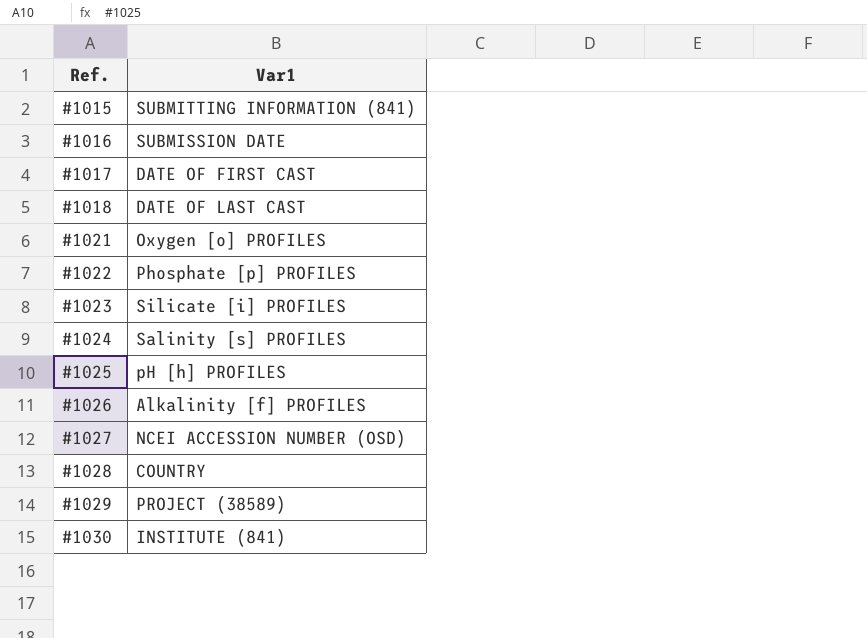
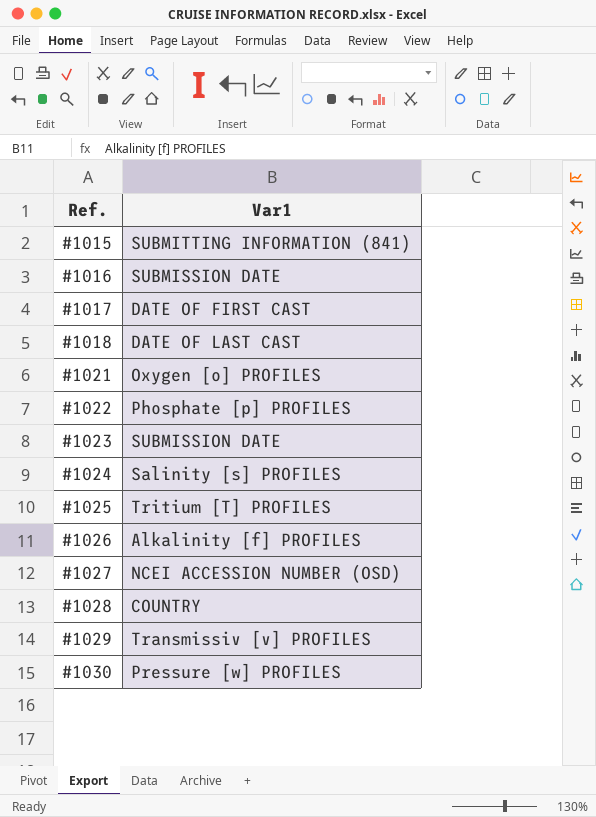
#1023 | Var1: Silicate [i] PROFILES -> SUBMISSION DATE
#1025 | Var1: pH [h] PROFILES -> Tritium [T] PROFILES
#1029 | Var1: PROJECT (38589) -> Transmissiv [v] PROFILES
#1030 | Var1: INSTITUTE (841) -> Pressure [w] PROFILES

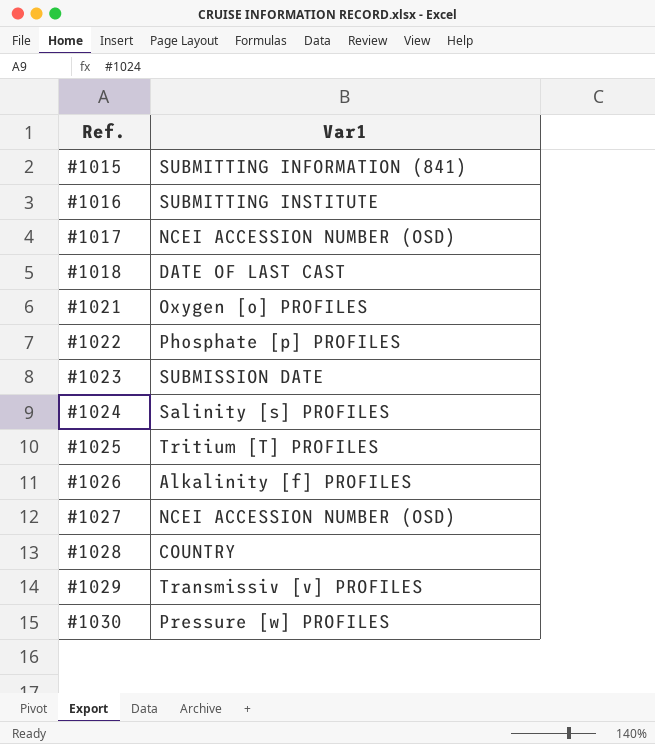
#1016 | Var1: SUBMISSION DATE -> SUBMITTING INSTITUTE
#1017 | Var1: DATE OF FIRST CAST -> NCEI ACCESSION NUMBER (OSD)

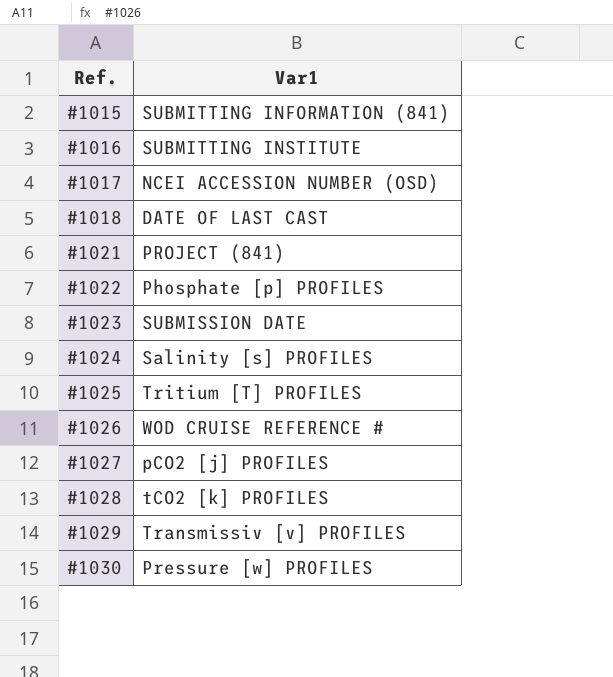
#1021 | Var1: Oxygen [o] PROFILES -> PROJECT (841)
#1026 | Var1: Alkalinity [f] PROFILES -> WOD CRUISE REFERENCE #
#1027 | Var1: NCEI ACCESSION NUMBER (OSD) -> pCO2 [j] PROFILES
#1028 | Var1: COUNTRY -> tCO2 [k] PROFILES

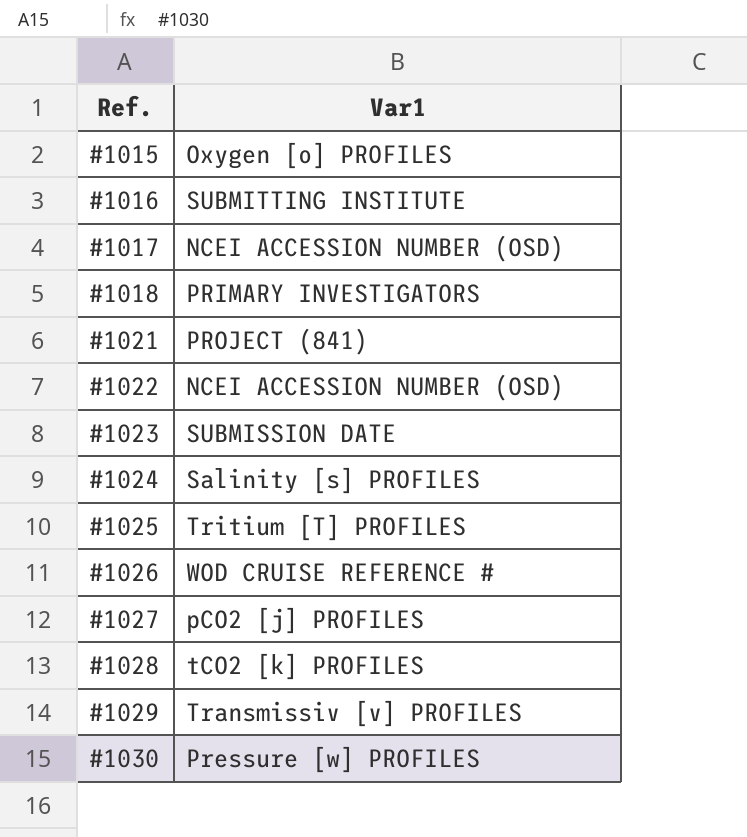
#1015 | Var1: SUBMITTING INFORMATION (841) -> Oxygen [o] PROFILES
#1018 | Var1: DATE OF LAST CAST -> PRIMARY INVESTIGATORS
#1022 | Var1: Phosphate [p] PROFILES -> NCEI ACCESSION NUMBER (OSD)

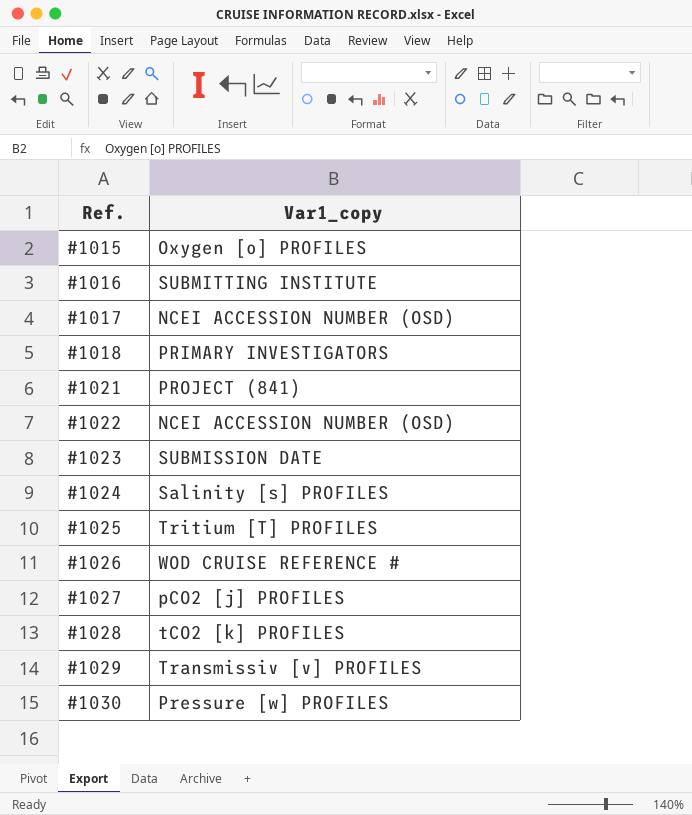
column name: Var1 -> Var1_copy

